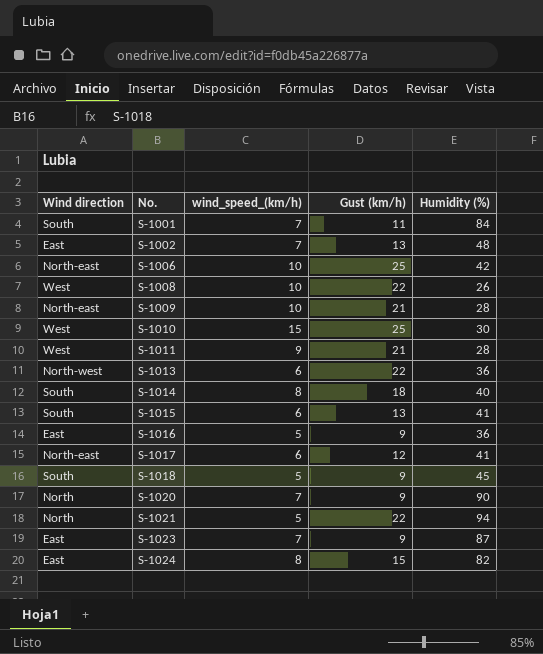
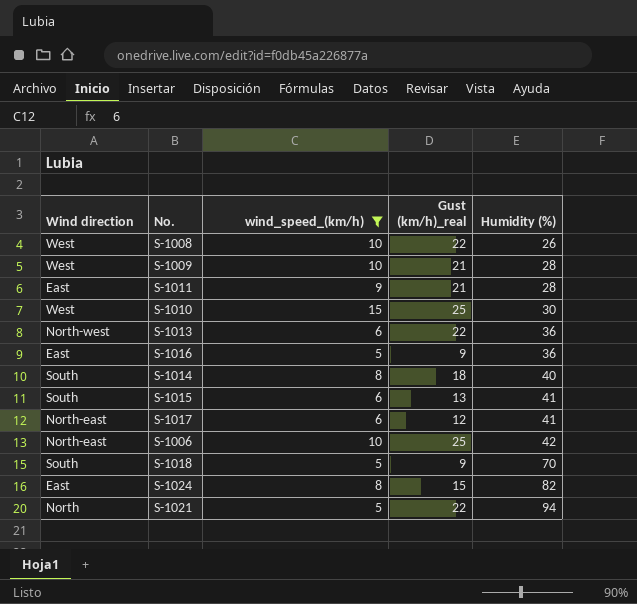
filter: none -> wind_speed_(km/h) != 7
row order: No. ascending -> Humidity (%) ascending
column name: Gust (km/h) -> Gust (km/h)_real
S-1009 | Wind direction: North-east -> West
S-1011 | Wind direction: West -> East
S-1018 | Humidity (%): 45 -> 70

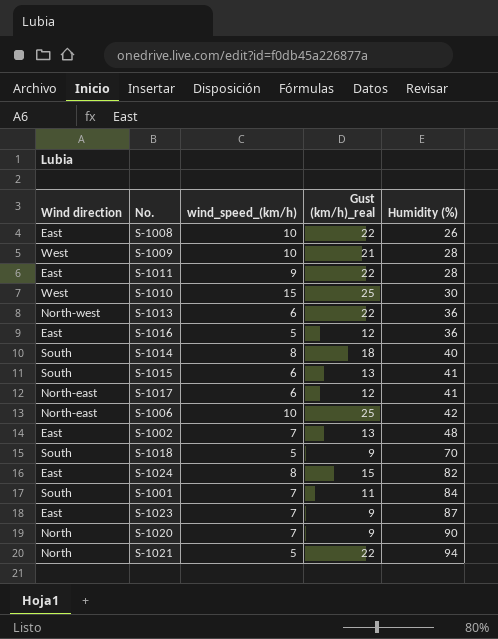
filter: wind_speed_(km/h) != 7 -> none
S-1008 | Wind direction: West -> East
S-1011 | Gust (km/h)_real: 21 -> 22
S-1016 | Gust (km/h)_real: 9 -> 12

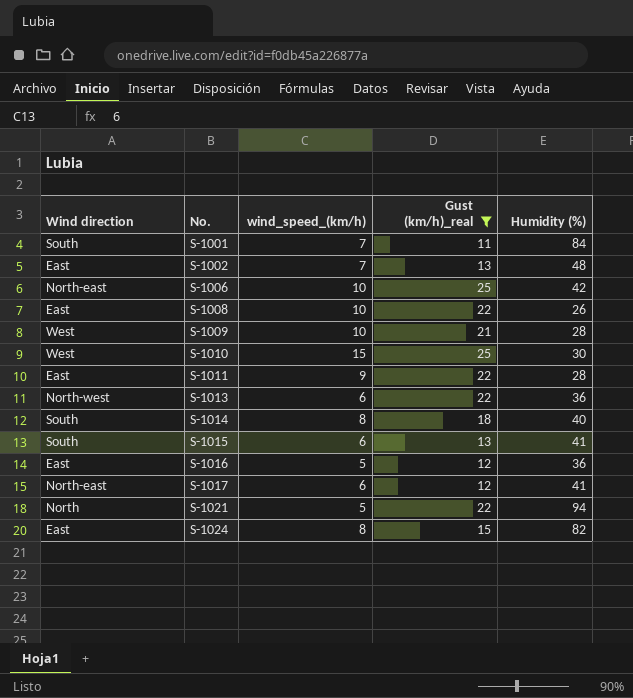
filter: none -> Gust (km/h)_real != 9
row order: Humidity (%) ascending -> No. ascending

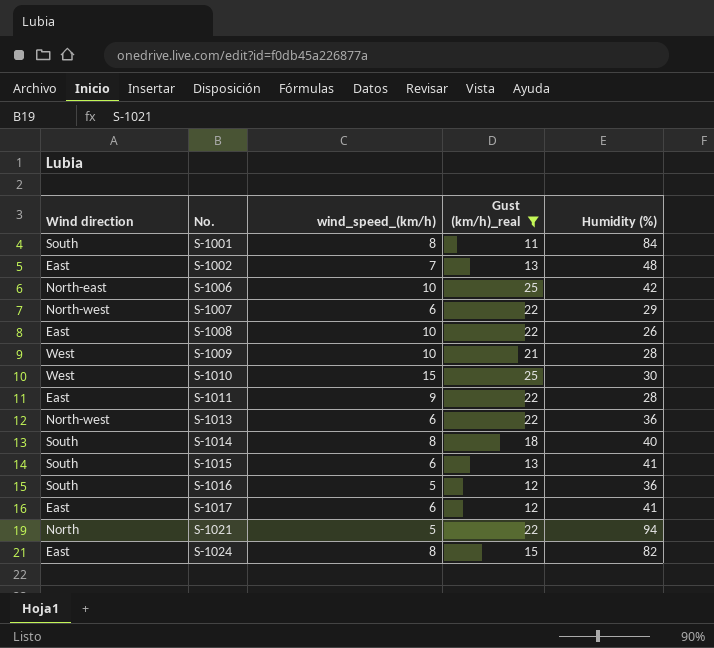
S-1001 | wind_speed_(km/h): 7 -> 8
row S-1007: none -> North-west | 6 | 22 | 29
S-1016 | Wind direction: East -> South
S-1017 | Wind direction: North-east -> East

